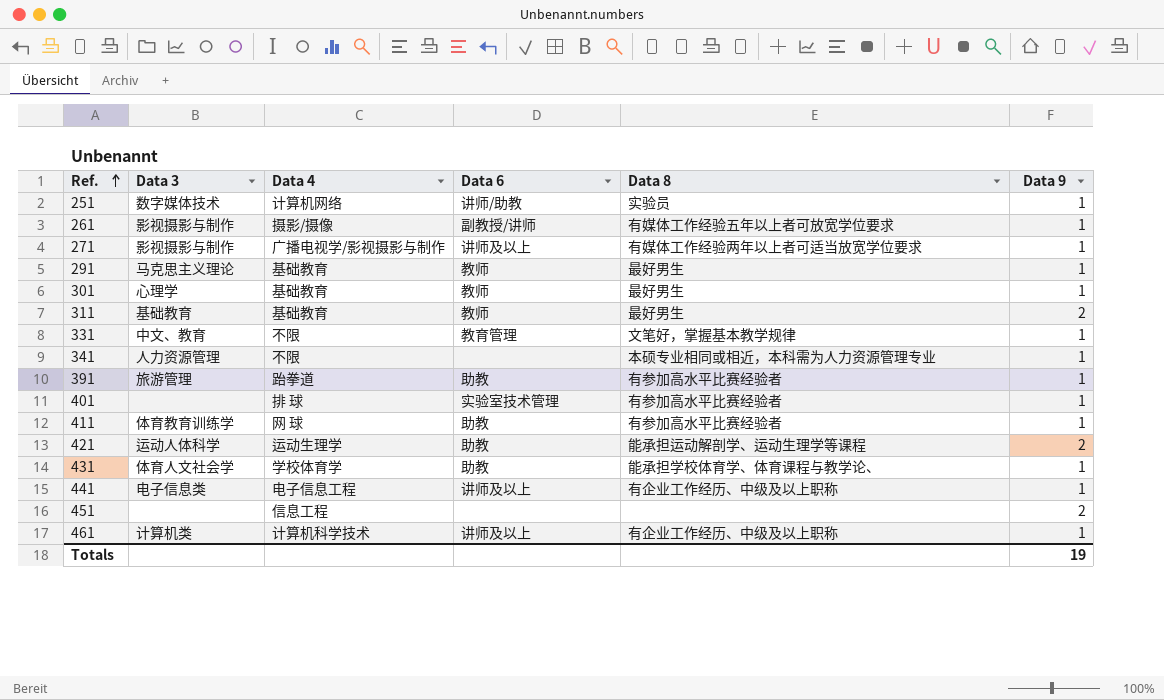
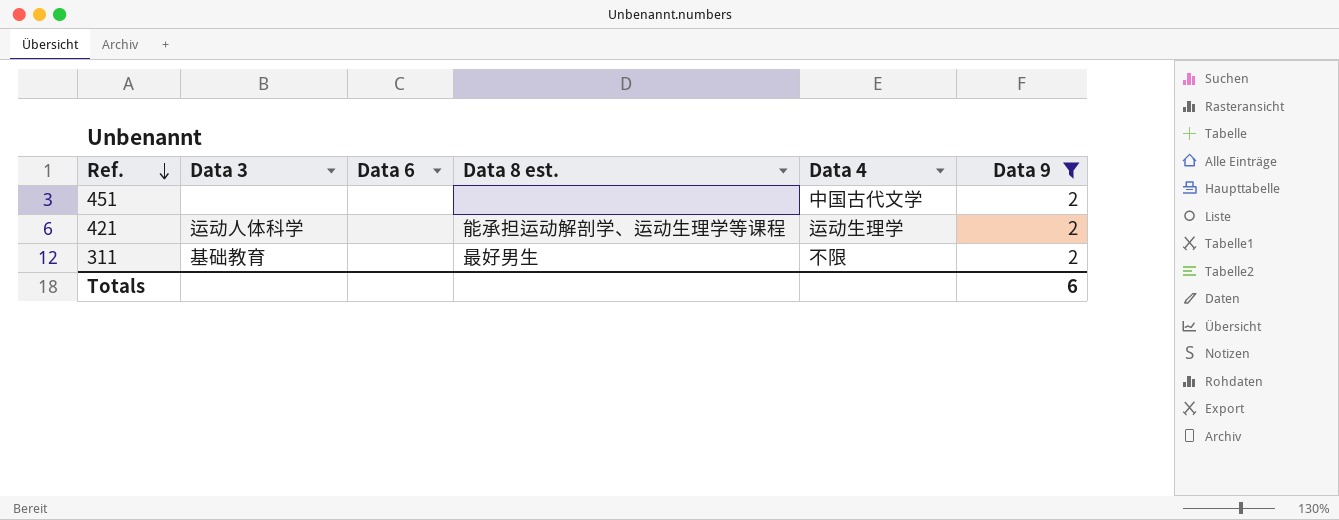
filter: none -> Data 9 = 2
row order: Ref. ascending -> Ref. descending
column name: Data 8 -> Data 8 est.
column Data 4 | position: 3 -> 5
451 | Data 4: 信息工程 -> 中国古代文学
421 | Data 6: 助教 -> none
311 | Data 6: 教师 -> none
311 | Data 4: 基础教育 -> 不限
Totals | Data 9: 19 -> 6

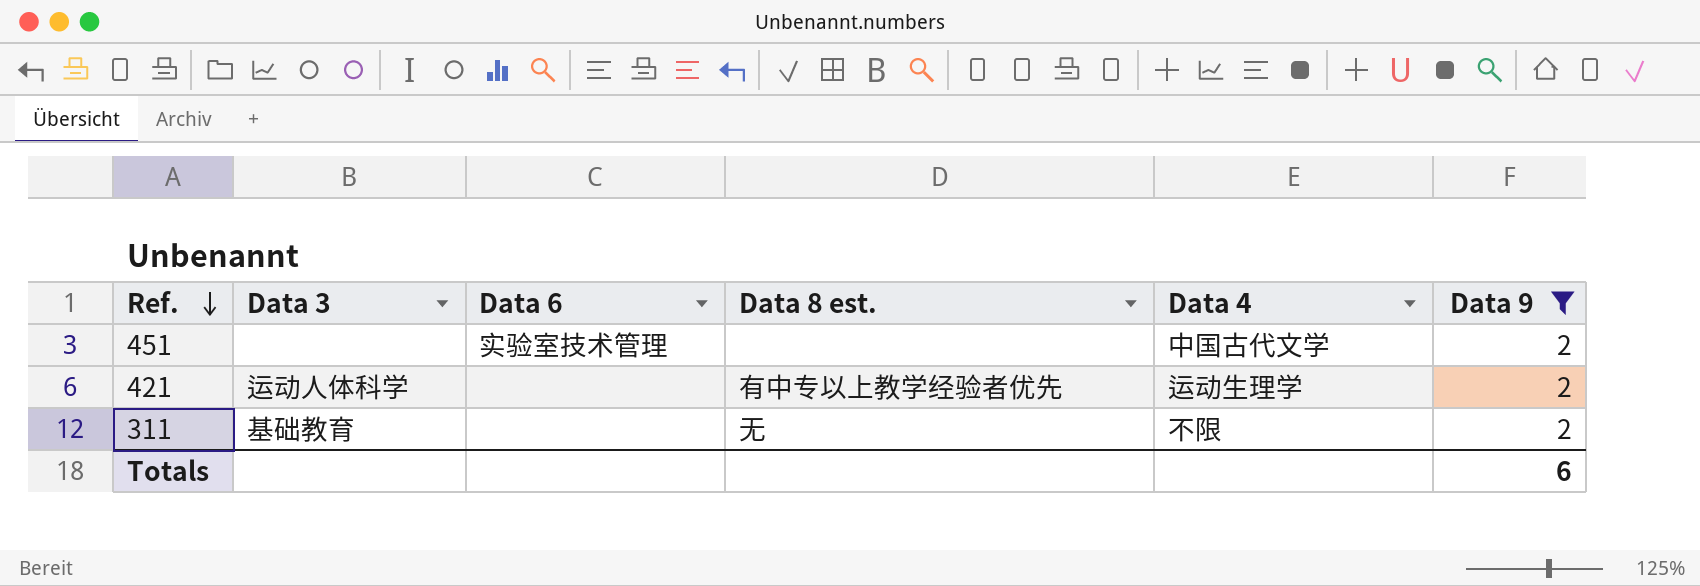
451 | Data 6: none -> 实验室技术管理
421 | Data 8 est.: 能承担运动解剖学、运动生理学等课程 -> 有中专以上教学经验者优先
311 | Data 8 est.: 最好男生 -> 无

